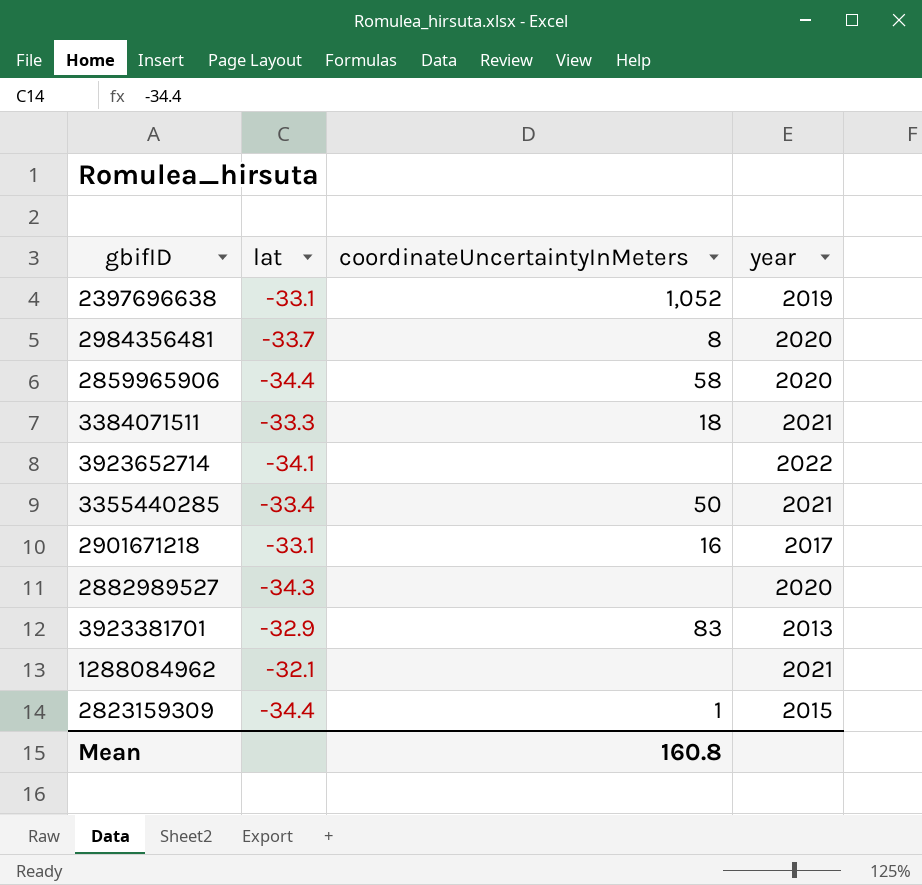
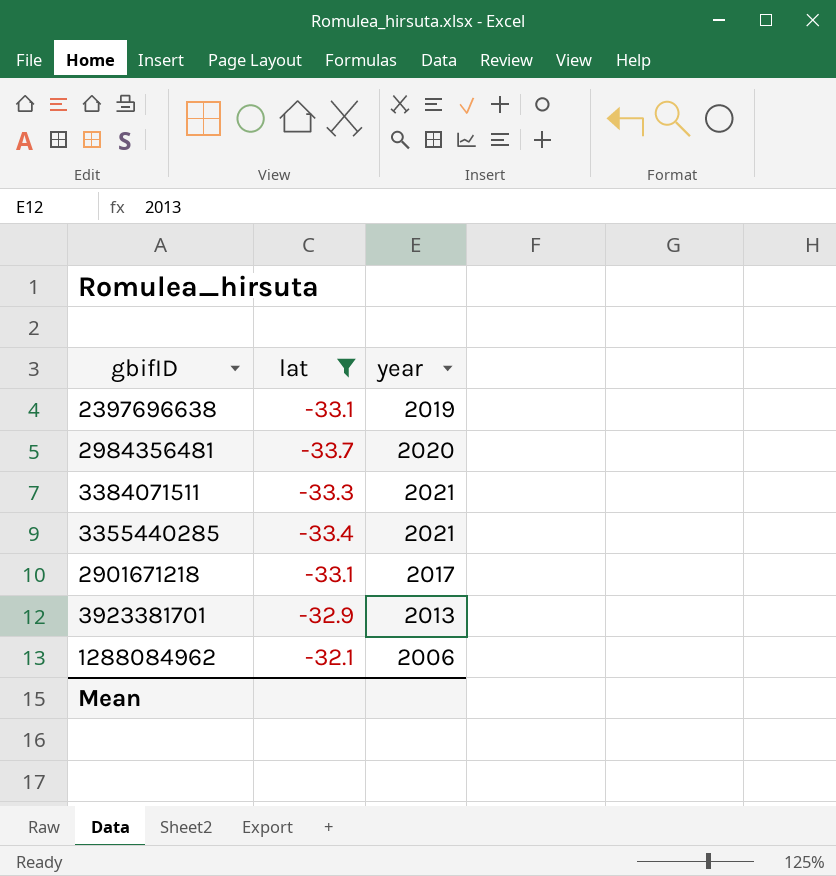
filter: none -> lat >= -33.7
column coordinateUncertaintyInMeters | position: 3 -> none
1288084962 | year: 2021 -> 2006

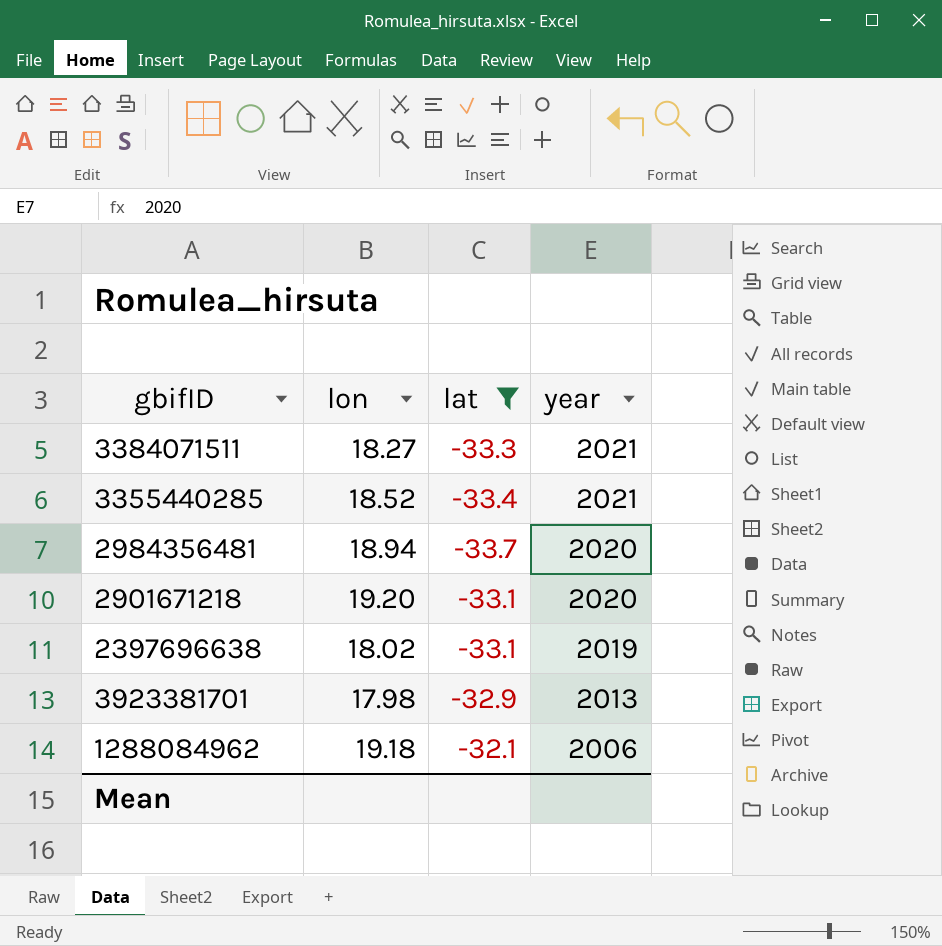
row order: none -> year descending
column lon | position: none -> 2
2901671218 | year: 2017 -> 2020

